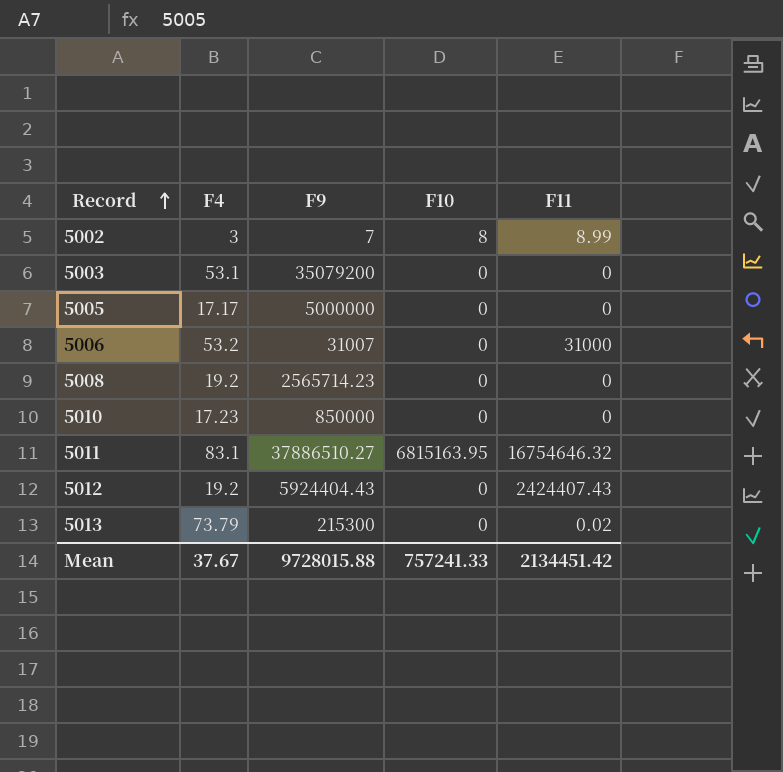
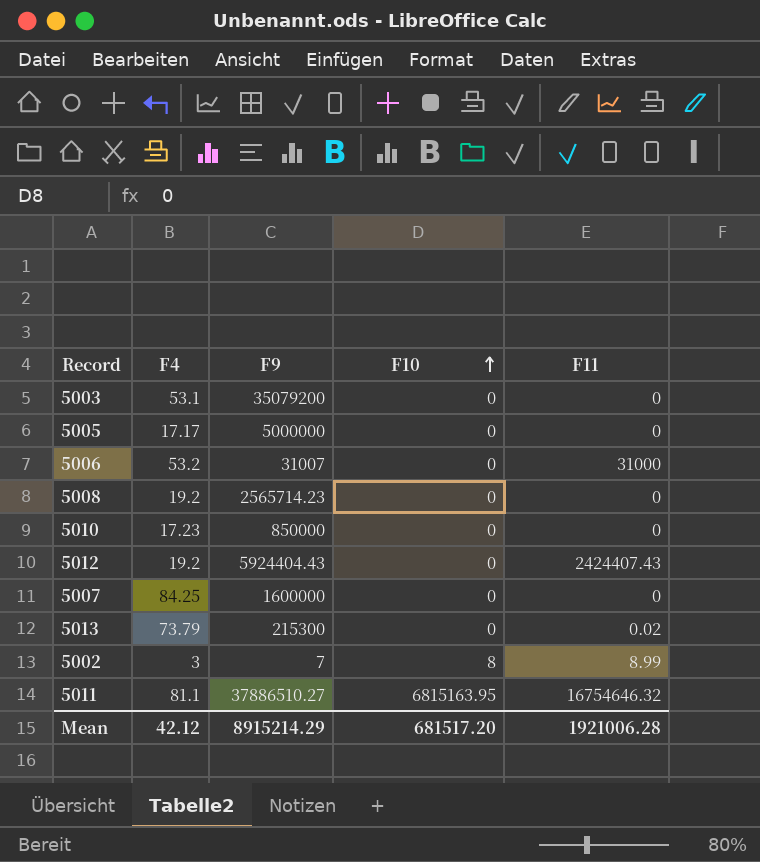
row order: Record ascending -> F10 ascending
row 5007: none -> 84.25 | 1600000 | 0 | 0
5011 | F4: 83.1 -> 81.1
Mean | F4: 37.67 -> 42.12
Mean | F9: 9728015.88 -> 8915214.29
Mean | F10: 757241.33 -> 681517.20
Mean | F11: 2134451.42 -> 1921006.28

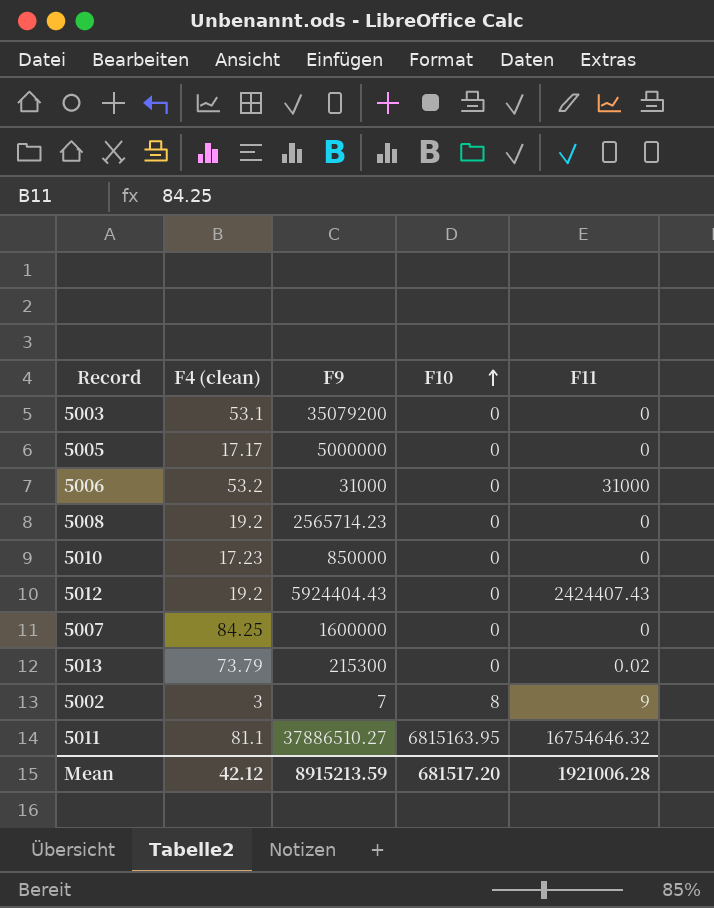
column name: F4 -> F4 (clean)
5006 | F9: 31007 -> 31000
5002 | F11: 8.99 -> 9
Mean | F9: 8915214.29 -> 8915213.59

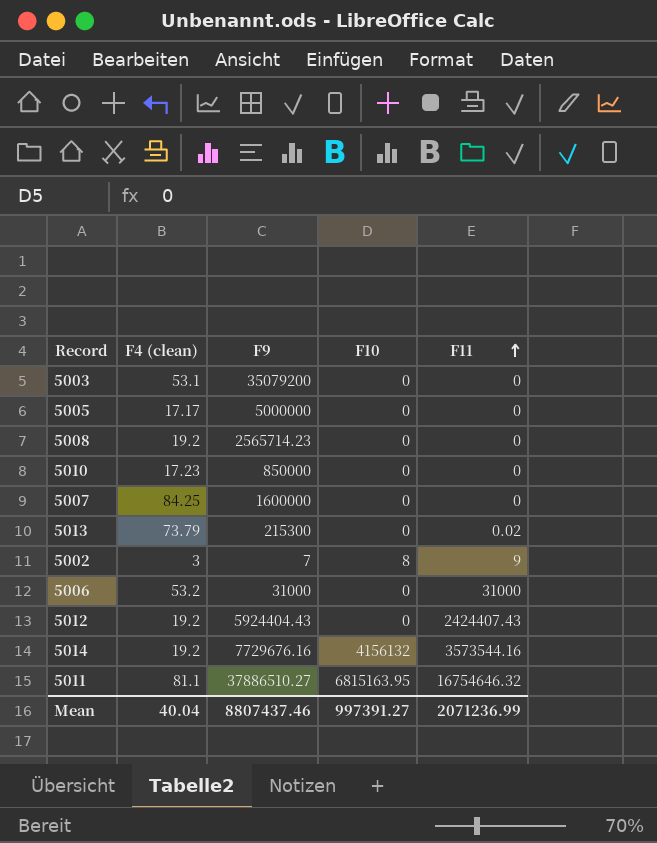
row order: F10 ascending -> F11 ascending
row 5014: none -> 19.2 | 7729676.16 | 4156132 | 3573544.16
Mean | F4 (clean): 42.12 -> 40.04
Mean | F9: 8915213.59 -> 8807437.46
Mean | F10: 681517.20 -> 997391.27
Mean | F11: 1921006.28 -> 2071236.99

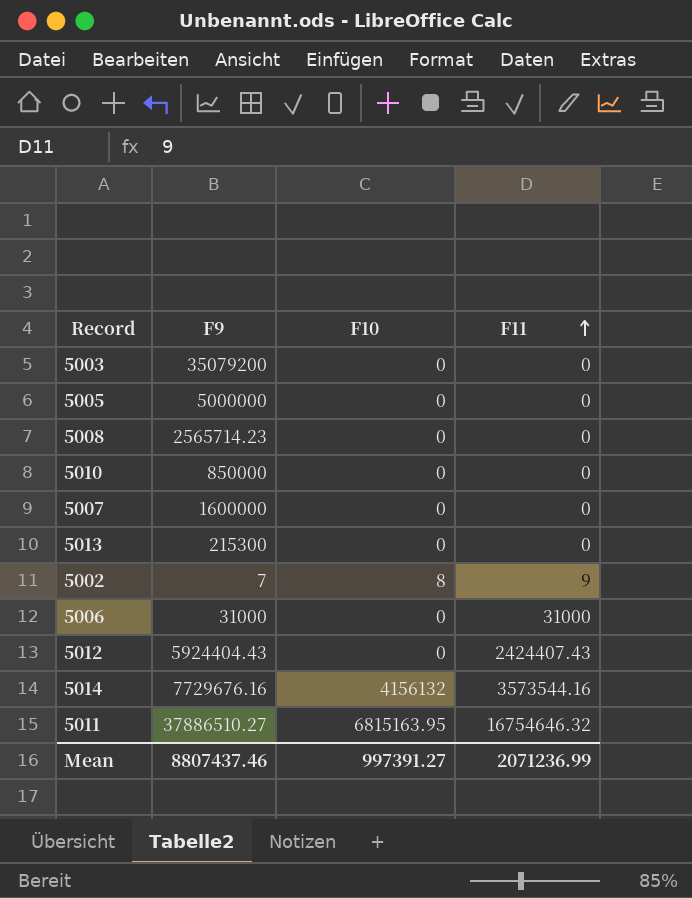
column F4 (clean) | position: 2 -> none
5013 | F11: 0.02 -> 0

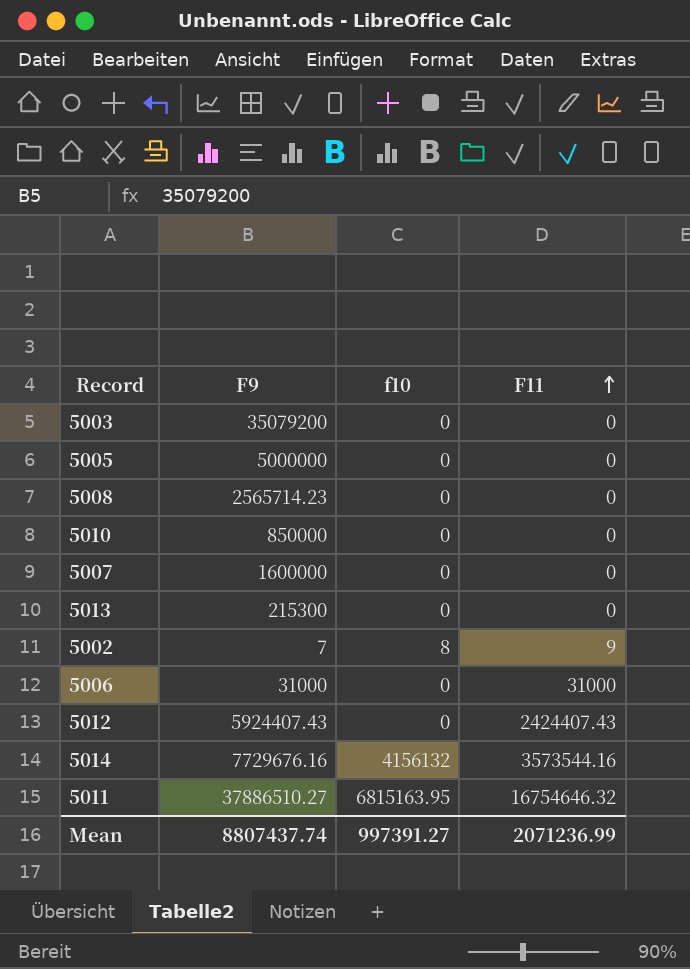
column name: F10 -> f10
5012 | F9: 5924404.43 -> 5924407.43
Mean | F9: 8807437.46 -> 8807437.74

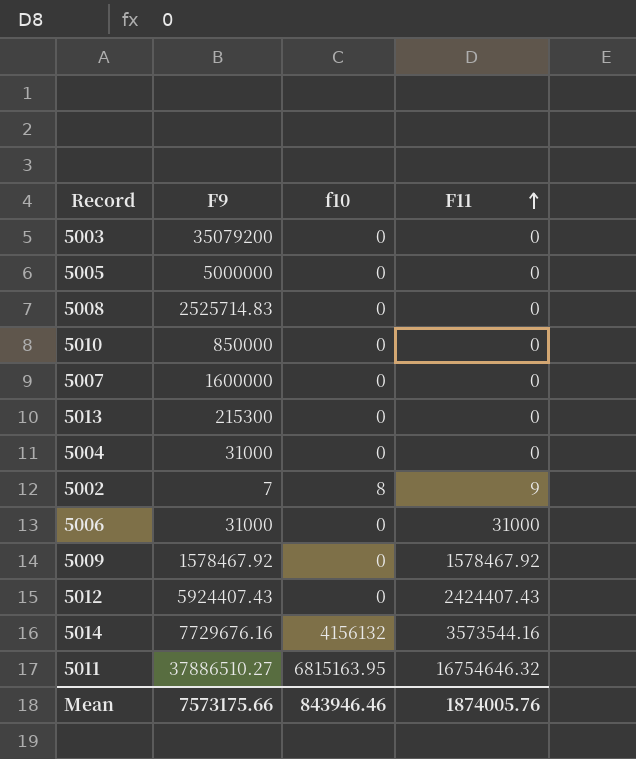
5008 | F9: 2565714.23 -> 2525714.83
row 5004: none -> 31000 | 0 | 0
row 5009: none -> 1578467.92 | 0 | 1578467.92
Mean | F9: 8807437.74 -> 7573175.66
Mean | f10: 997391.27 -> 843946.46
Mean | F11: 2071236.99 -> 1874005.76

